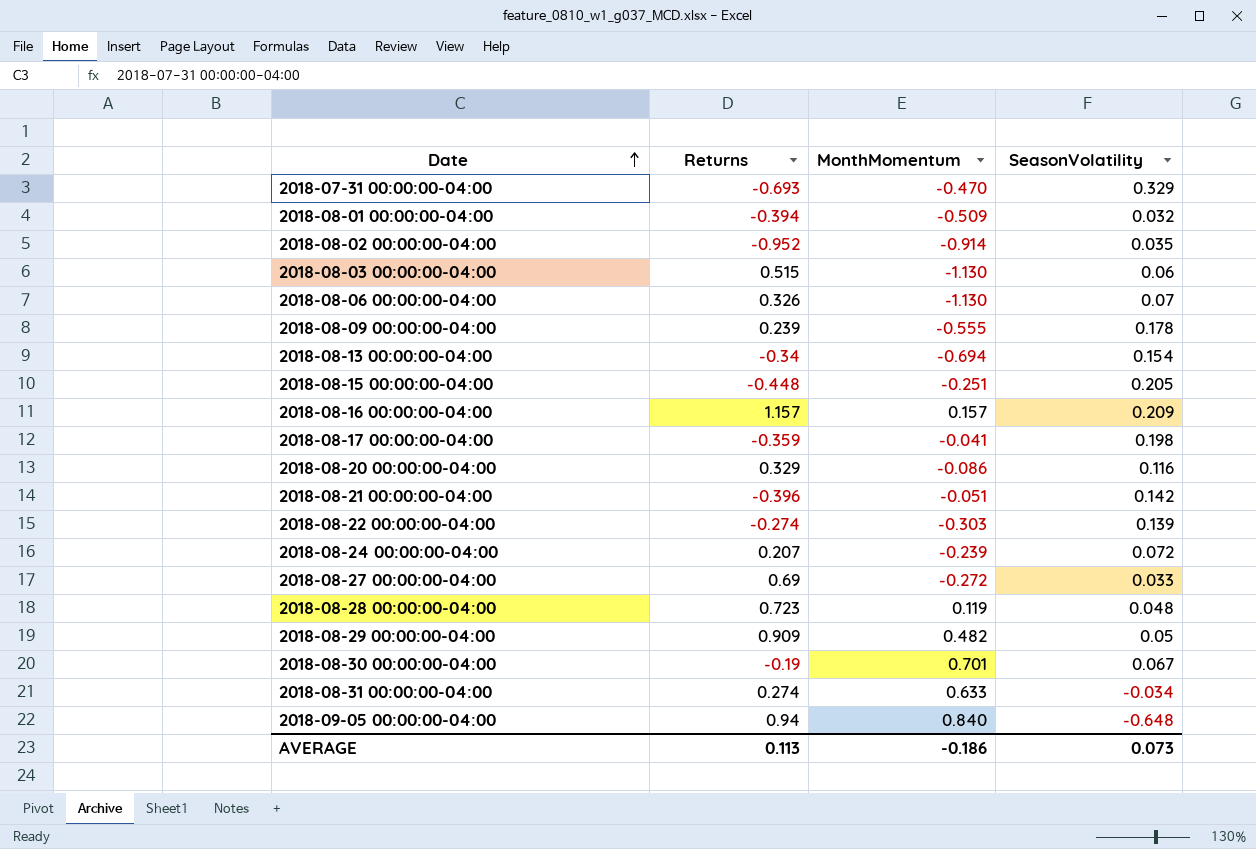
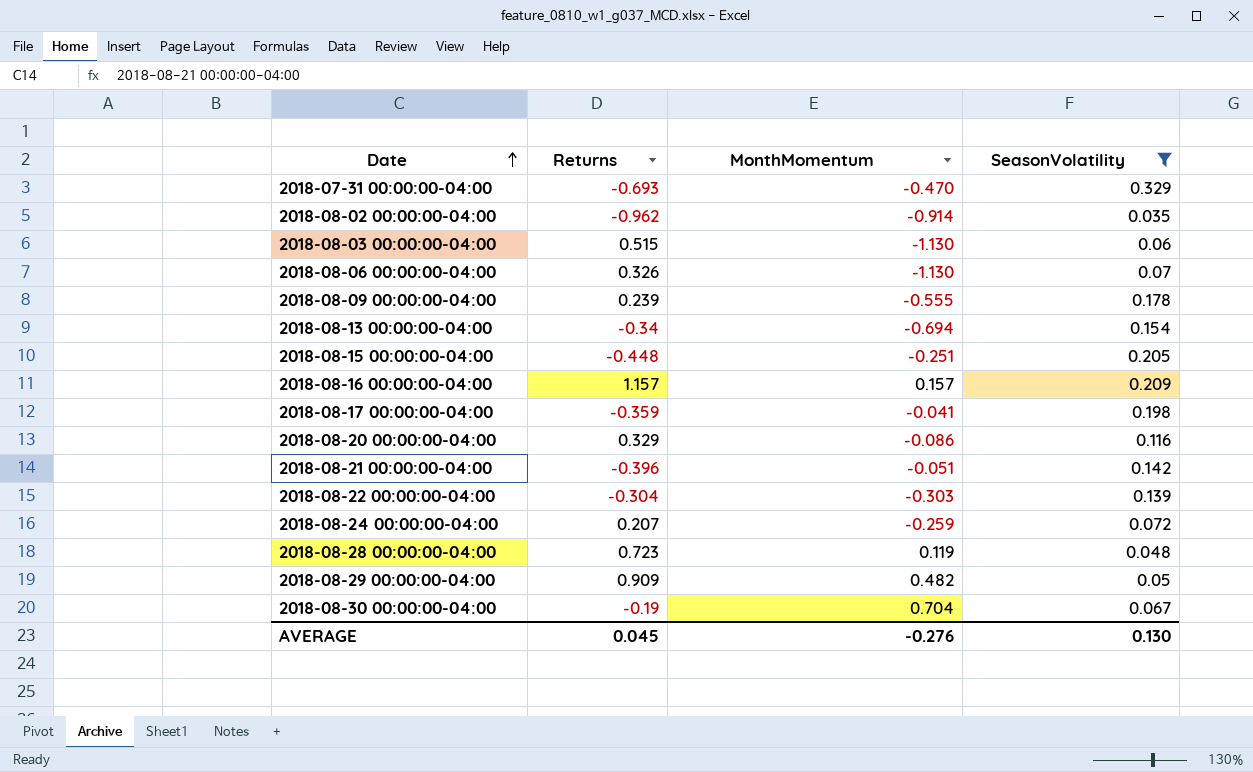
filter: none -> SeasonVolatility >= 0.035
2018-08-02 00:00:00-04:00 | Returns: -0.952 -> -0.962
2018-08-22 00:00:00-04:00 | Returns: -0.274 -> -0.304
2018-08-24 00:00:00-04:00 | MonthMomentum: -0.239 -> -0.259
2018-08-30 00:00:00-04:00 | MonthMomentum: 0.701 -> 0.704
AVERAGE | Returns: 0.113 -> 0.045
AVERAGE | MonthMomentum: -0.186 -> -0.276
AVERAGE | SeasonVolatility: 0.073 -> 0.130

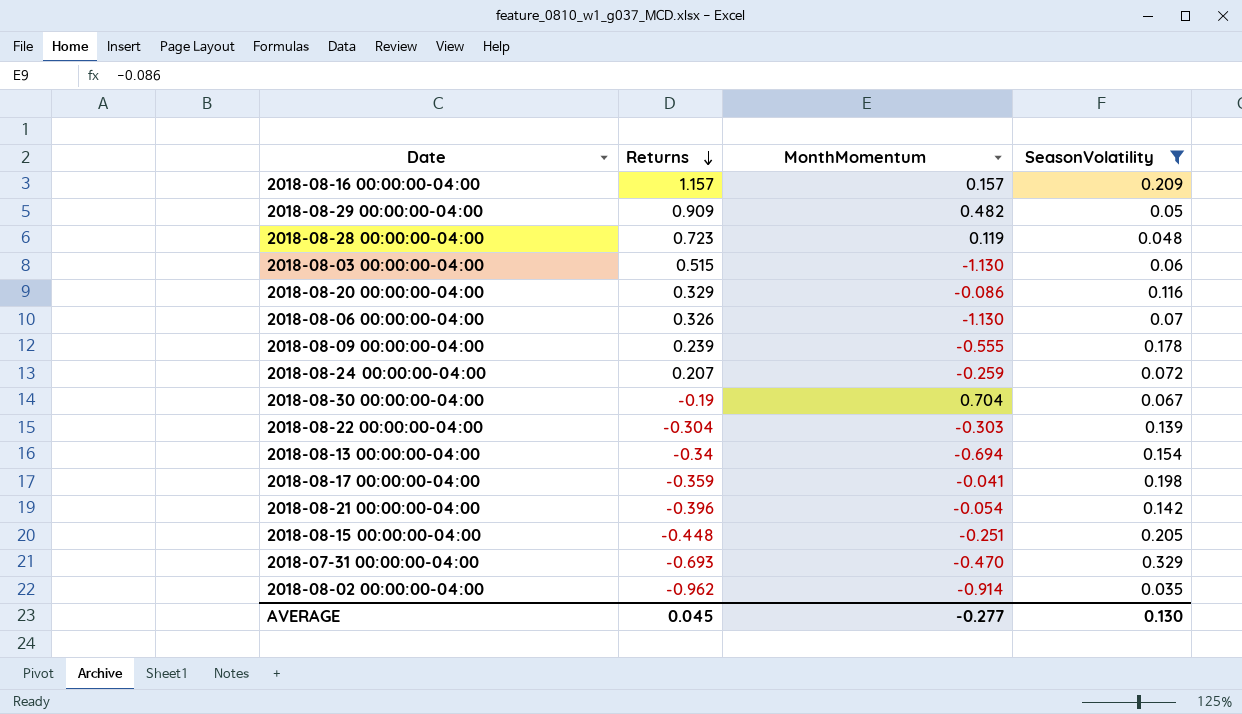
row order: Date ascending -> Returns descending
2018-08-21 00:00:00-04:00 | MonthMomentum: -0.051 -> -0.054
AVERAGE | MonthMomentum: -0.276 -> -0.277

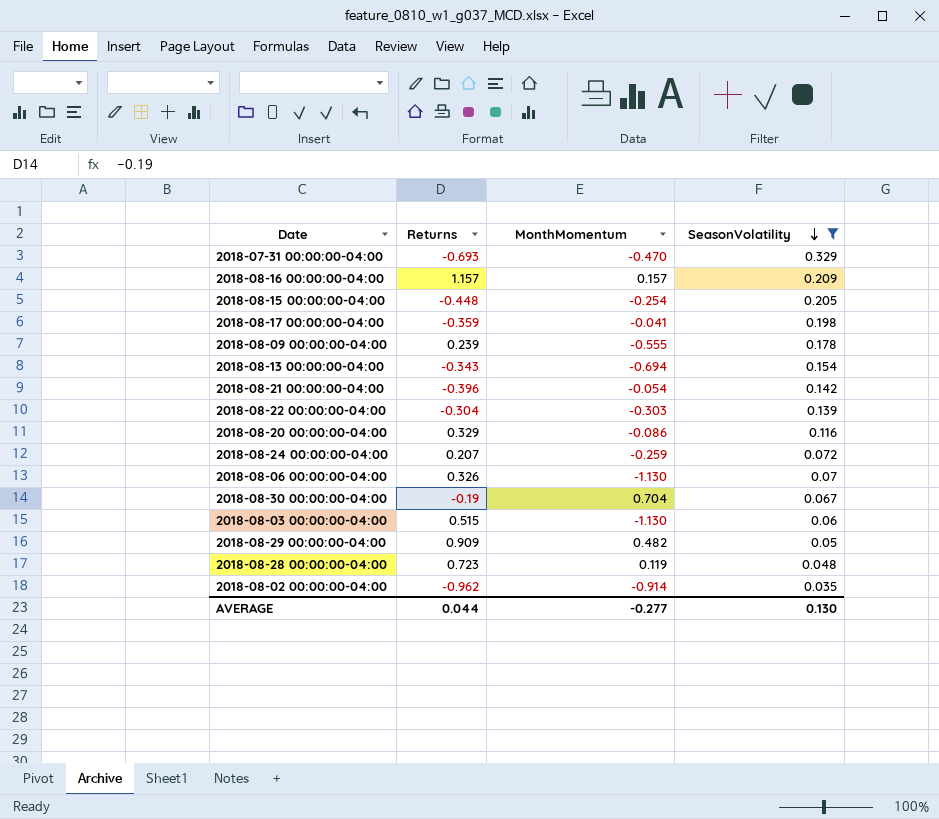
row order: Returns descending -> SeasonVolatility descending
2018-08-15 00:00:00-04:00 | MonthMomentum: -0.251 -> -0.254
2018-08-13 00:00:00-04:00 | Returns: -0.34 -> -0.343
AVERAGE | Returns: 0.045 -> 0.044

